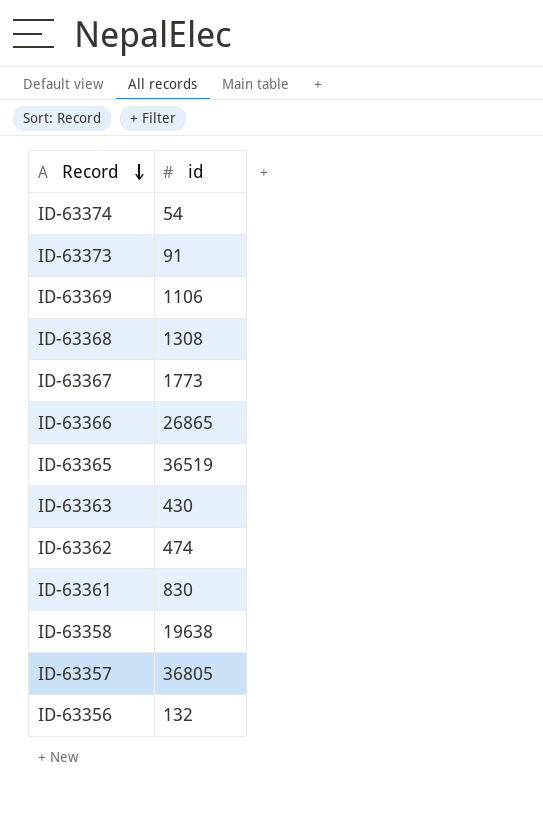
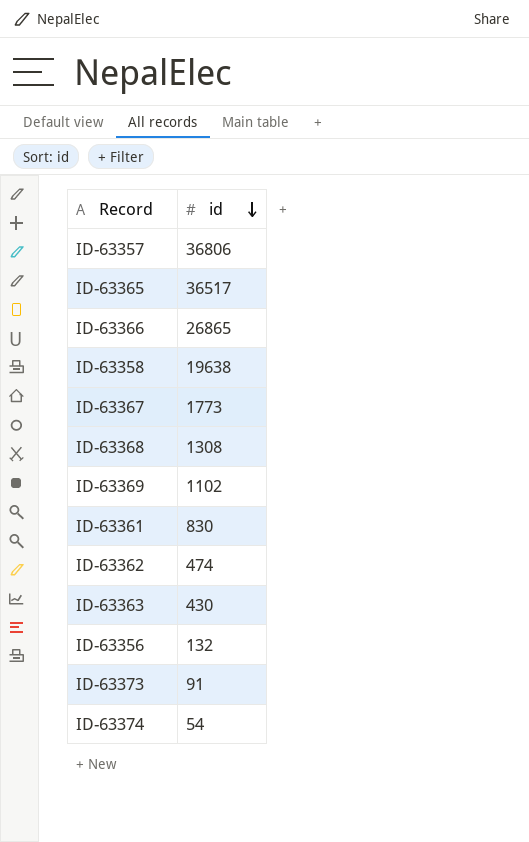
row order: Record descending -> id descending
ID-63357 | id: 36805 -> 36806
ID-63365 | id: 36519 -> 36517
ID-63369 | id: 1106 -> 1102

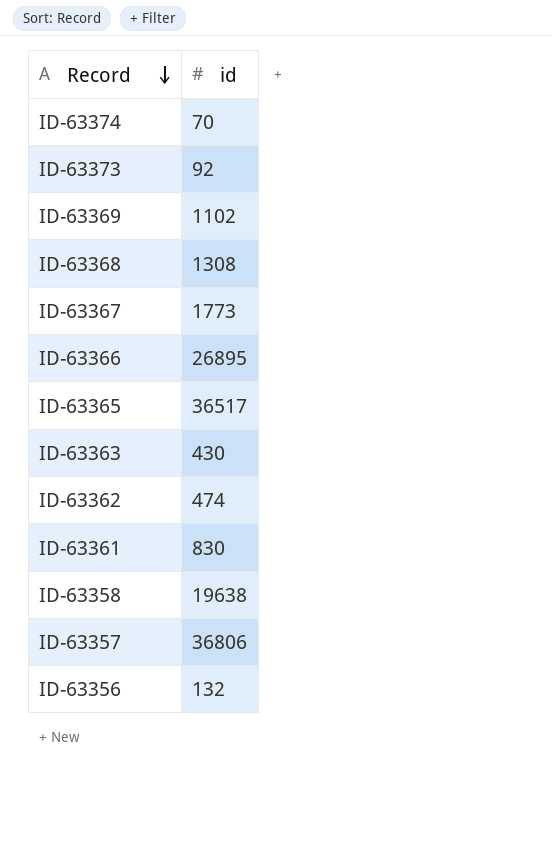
row order: id descending -> Record descending
ID-63374 | id: 54 -> 70
ID-63373 | id: 91 -> 92
ID-63366 | id: 26865 -> 26895

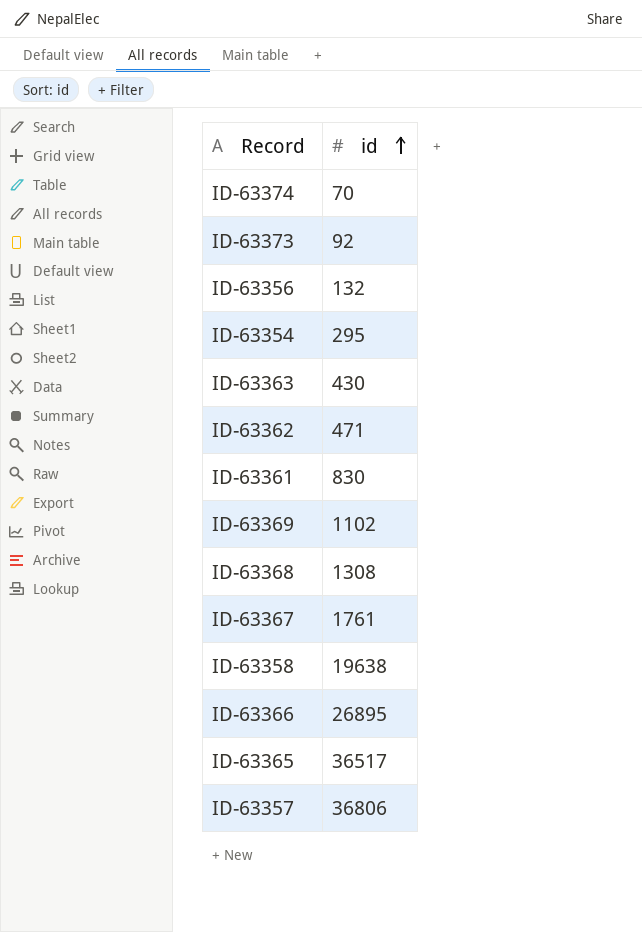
row order: Record descending -> id ascending
row ID-63354: none -> 295
ID-63362 | id: 474 -> 471
ID-63367 | id: 1773 -> 1761

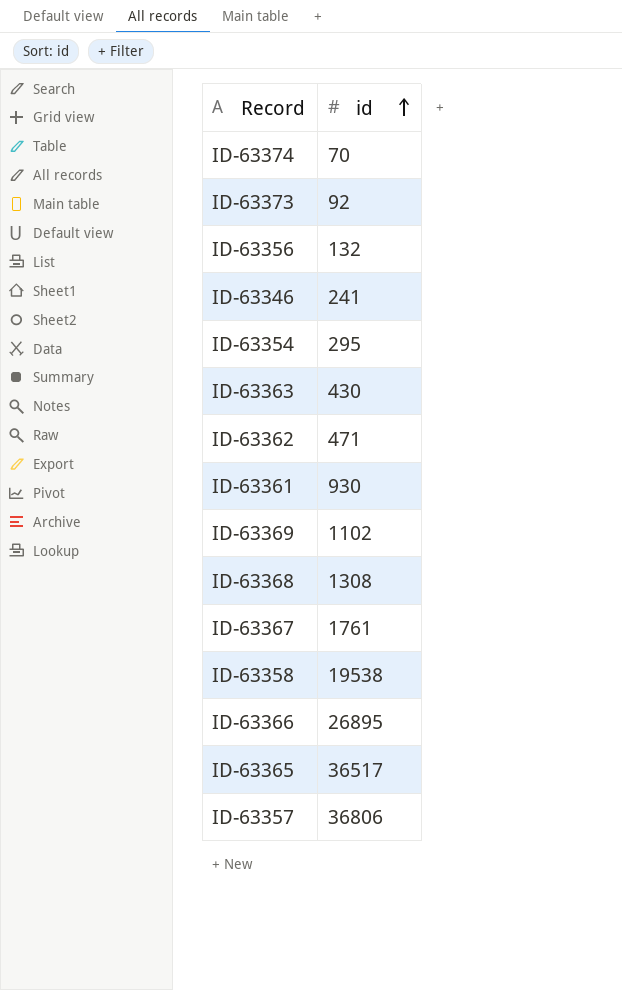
row ID-63346: none -> 241
ID-63361 | id: 830 -> 930
ID-63358 | id: 19638 -> 19538

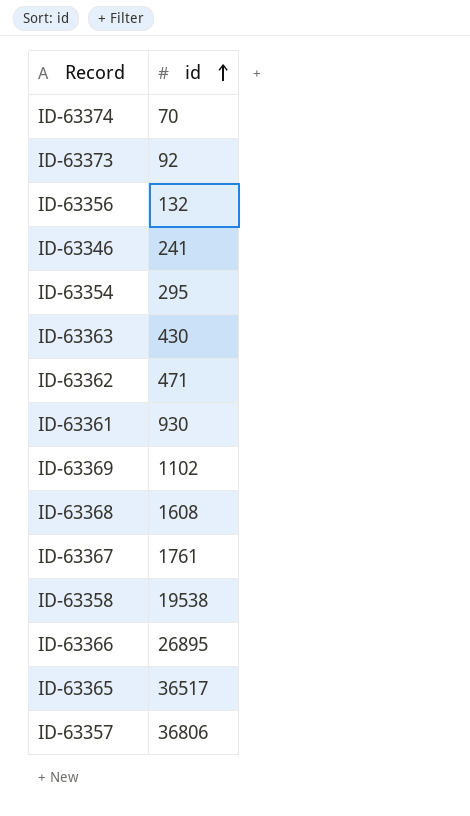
ID-63368 | id: 1308 -> 1608

